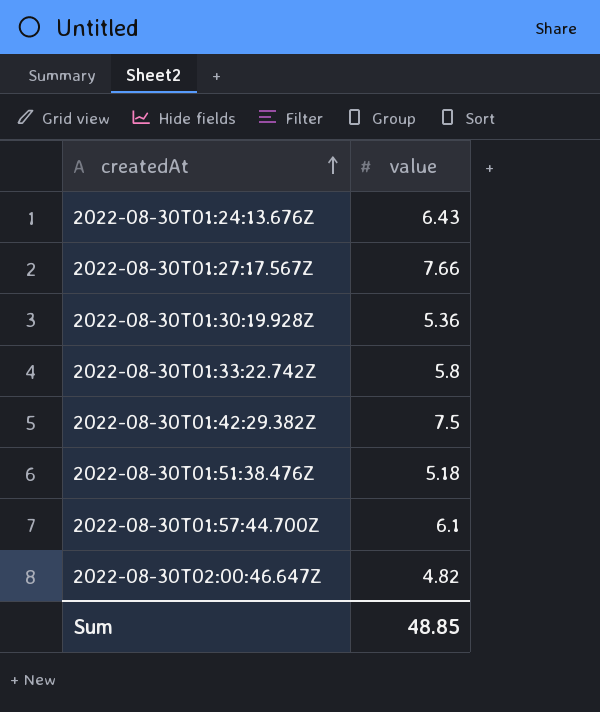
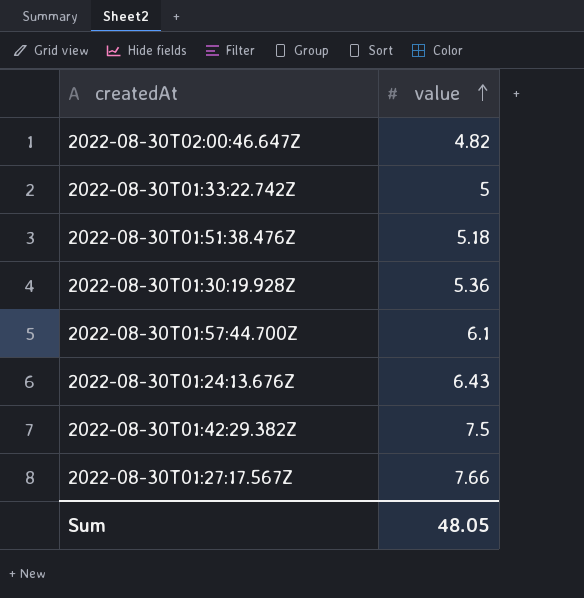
row order: createdAt ascending -> value ascending
2022-08-30T01:33:22.742Z | value: 5.8 -> 5
Sum | value: 48.85 -> 48.05

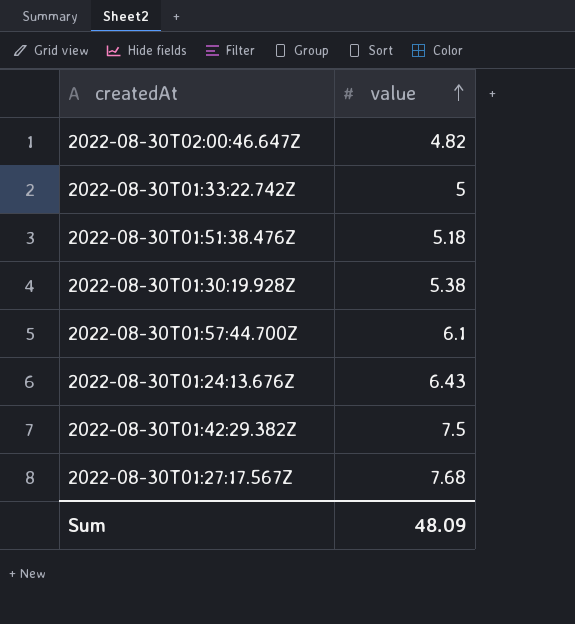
2022-08-30T01:30:19.928Z | value: 5.36 -> 5.38
2022-08-30T01:27:17.567Z | value: 7.66 -> 7.68
Sum | value: 48.05 -> 48.09

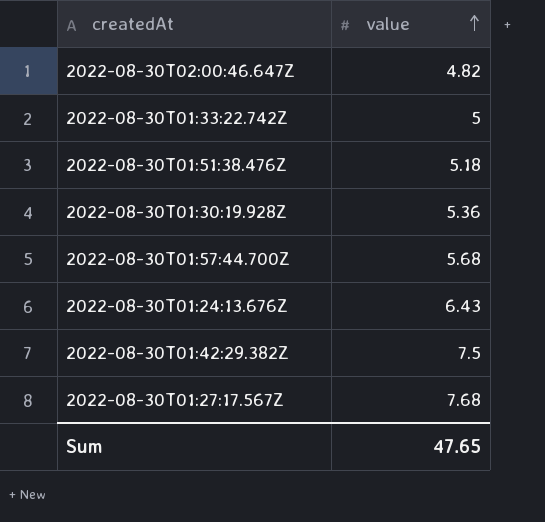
2022-08-30T01:30:19.928Z | value: 5.38 -> 5.36
2022-08-30T01:57:44.700Z | value: 6.1 -> 5.68
Sum | value: 48.09 -> 47.65

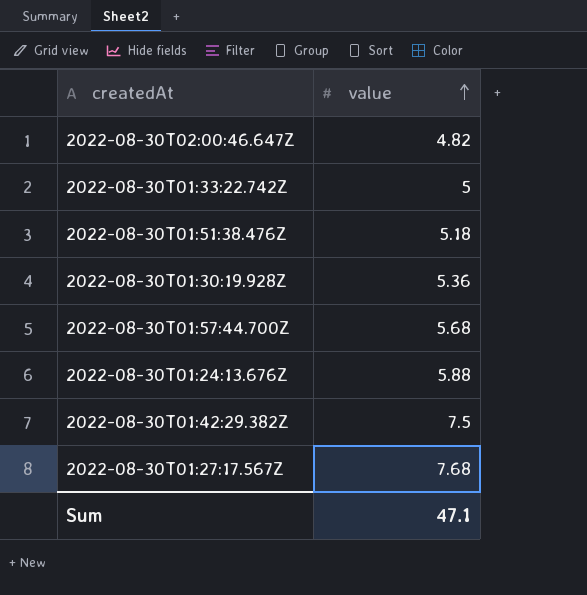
2022-08-30T01:24:13.676Z | value: 6.43 -> 5.88
Sum | value: 47.65 -> 47.1

